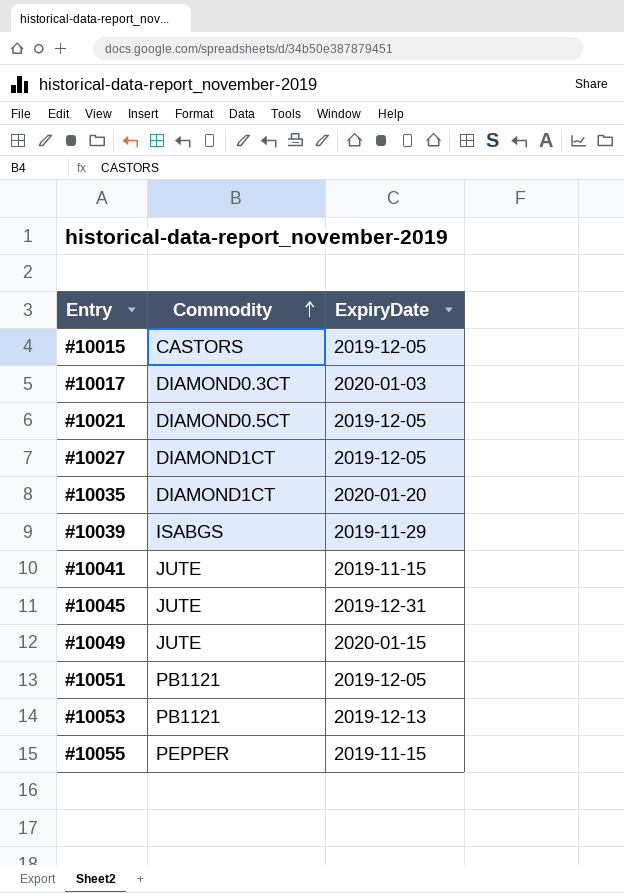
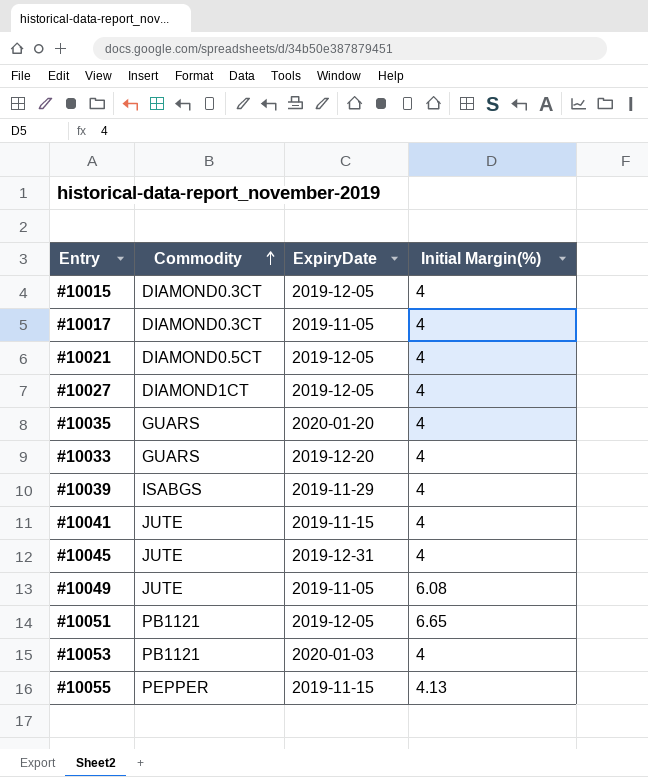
column Initial Margin(%) | position: none -> 4
#10015 | Commodity: CASTORS -> DIAMOND0.3CT
#10017 | ExpiryDate: 2020-01-03 -> 2019-11-05
#10035 | Commodity: DIAMOND1CT -> GUARS
row #10033: none -> GUARS | 2019-12-20 | 4
#10049 | ExpiryDate: 2020-01-15 -> 2019-11-05
#10053 | ExpiryDate: 2019-12-13 -> 2020-01-03

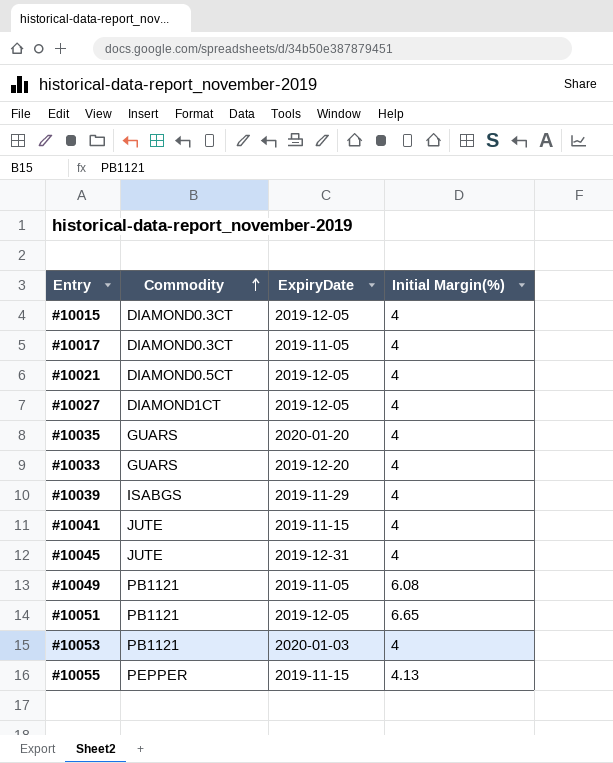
#10049 | Commodity: JUTE -> PB1121

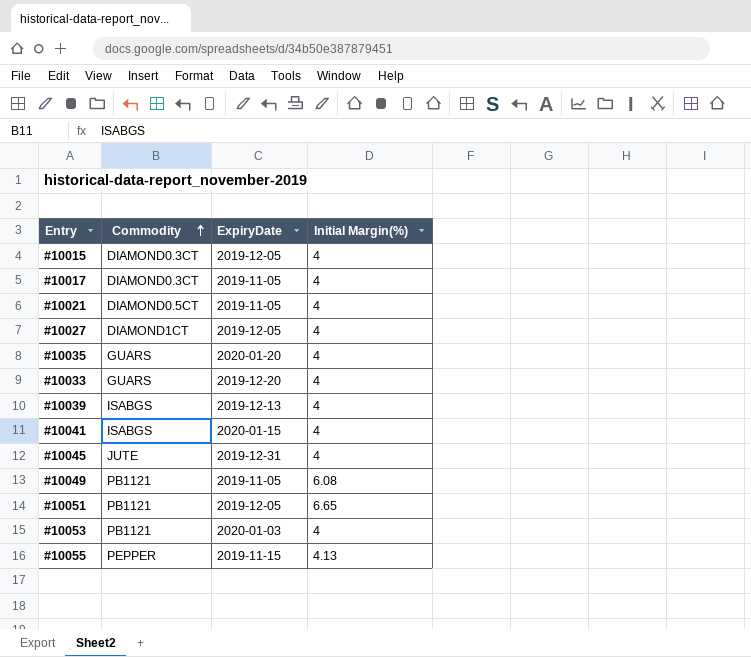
#10021 | ExpiryDate: 2019-12-05 -> 2019-11-05
#10039 | ExpiryDate: 2019-11-29 -> 2019-12-13
#10041 | Commodity: JUTE -> ISABGS
#10041 | ExpiryDate: 2019-11-15 -> 2020-01-15

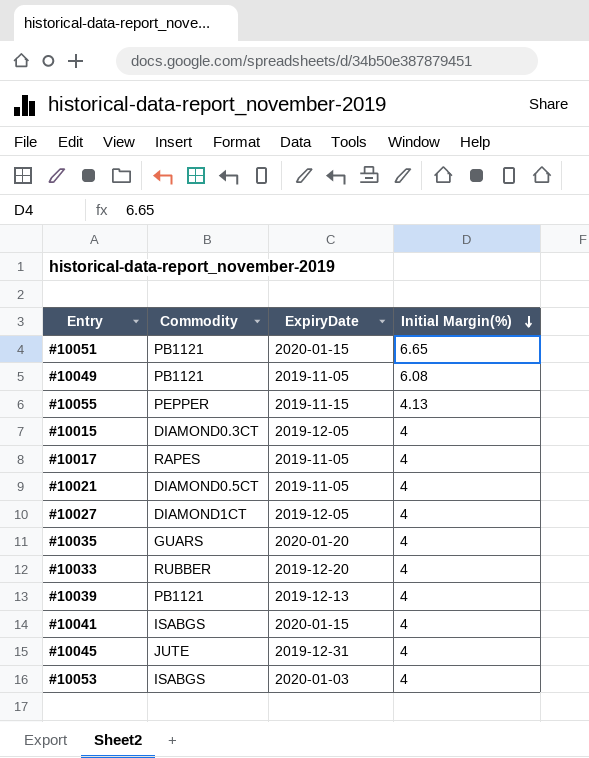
row order: Commodity ascending -> Initial Margin(%) descending
#10051 | ExpiryDate: 2019-12-05 -> 2020-01-15
#10017 | Commodity: DIAMOND0.3CT -> RAPES
#10033 | Commodity: GUARS -> RUBBER
#10039 | Commodity: ISABGS -> PB1121
#10053 | Commodity: PB1121 -> ISABGS

